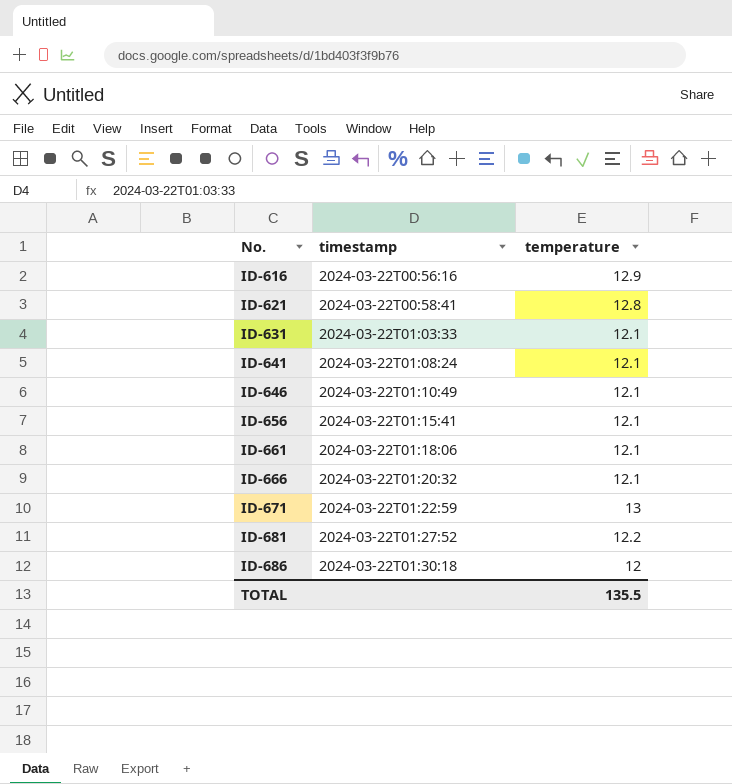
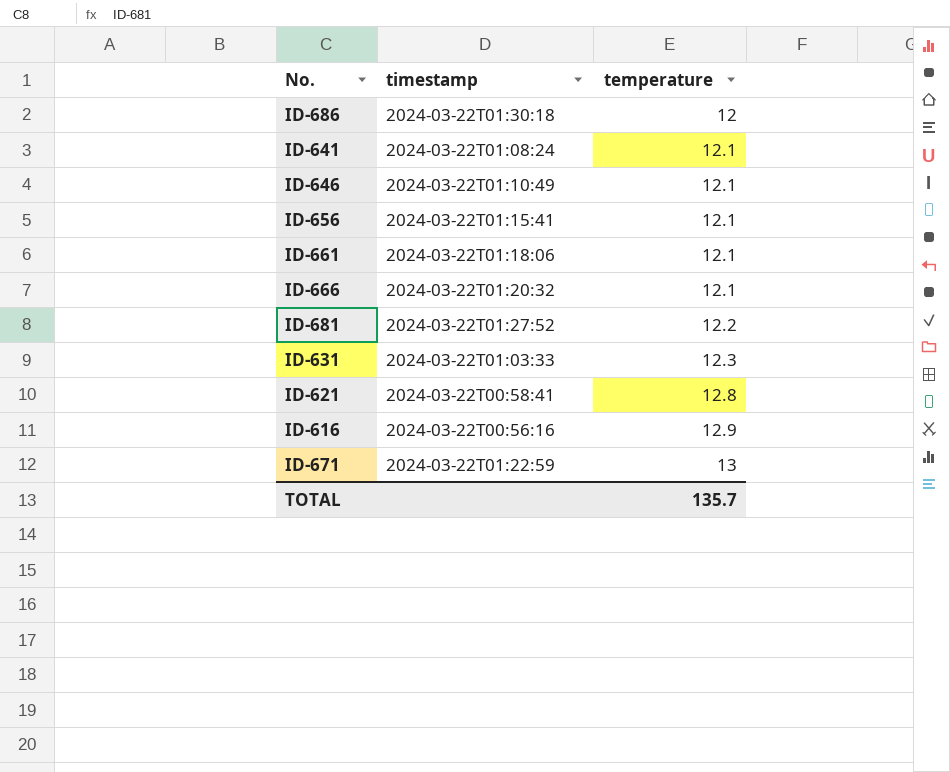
row order: No. ascending -> temperature ascending
ID-631 | temperature: 12.1 -> 12.3
TOTAL | temperature: 135.5 -> 135.7

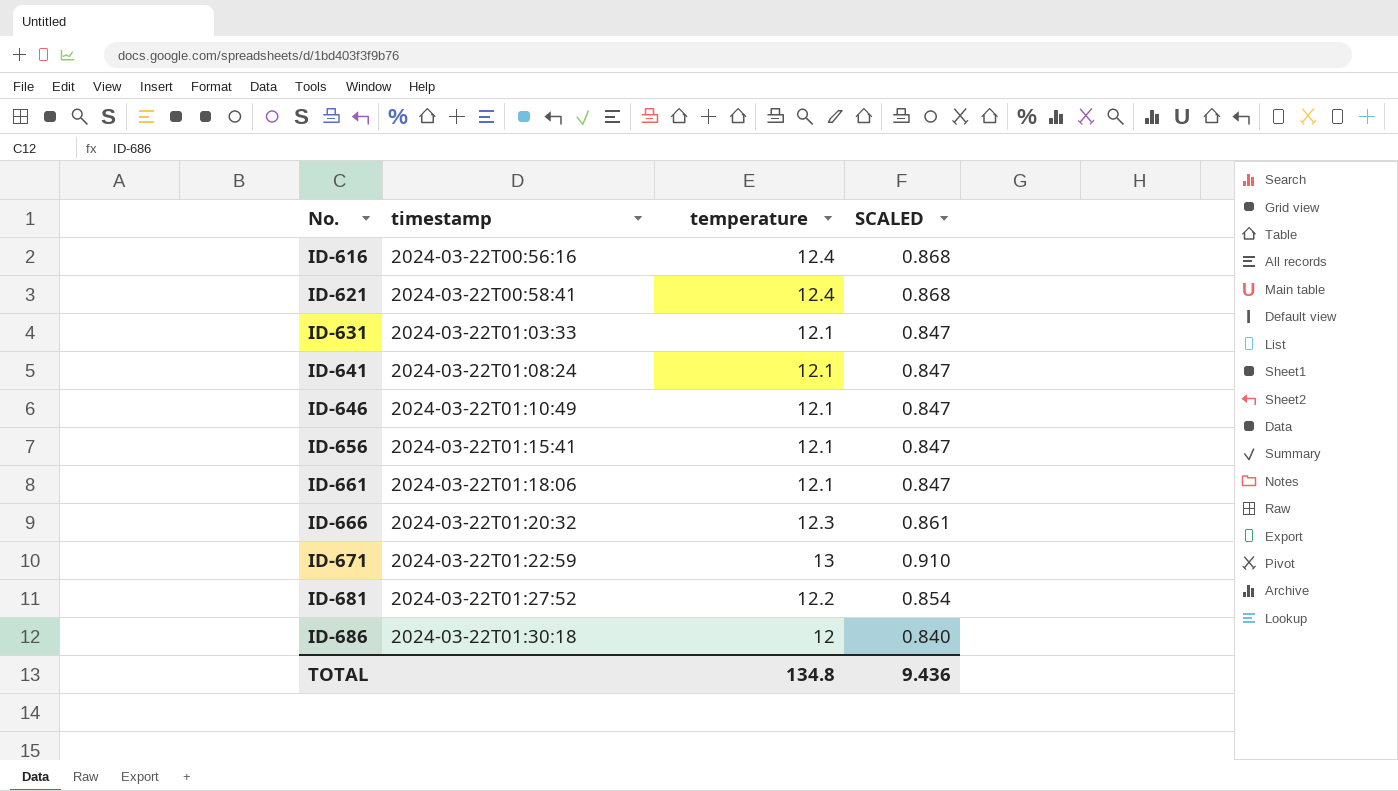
row order: temperature ascending -> No. ascending
column SCALED | formula: none -> [temperature] * 0.07
ID-616 | temperature: 12.9 -> 12.4
ID-621 | temperature: 12.8 -> 12.4
ID-631 | temperature: 12.3 -> 12.1
ID-666 | temperature: 12.1 -> 12.3
TOTAL | temperature: 135.7 -> 134.8

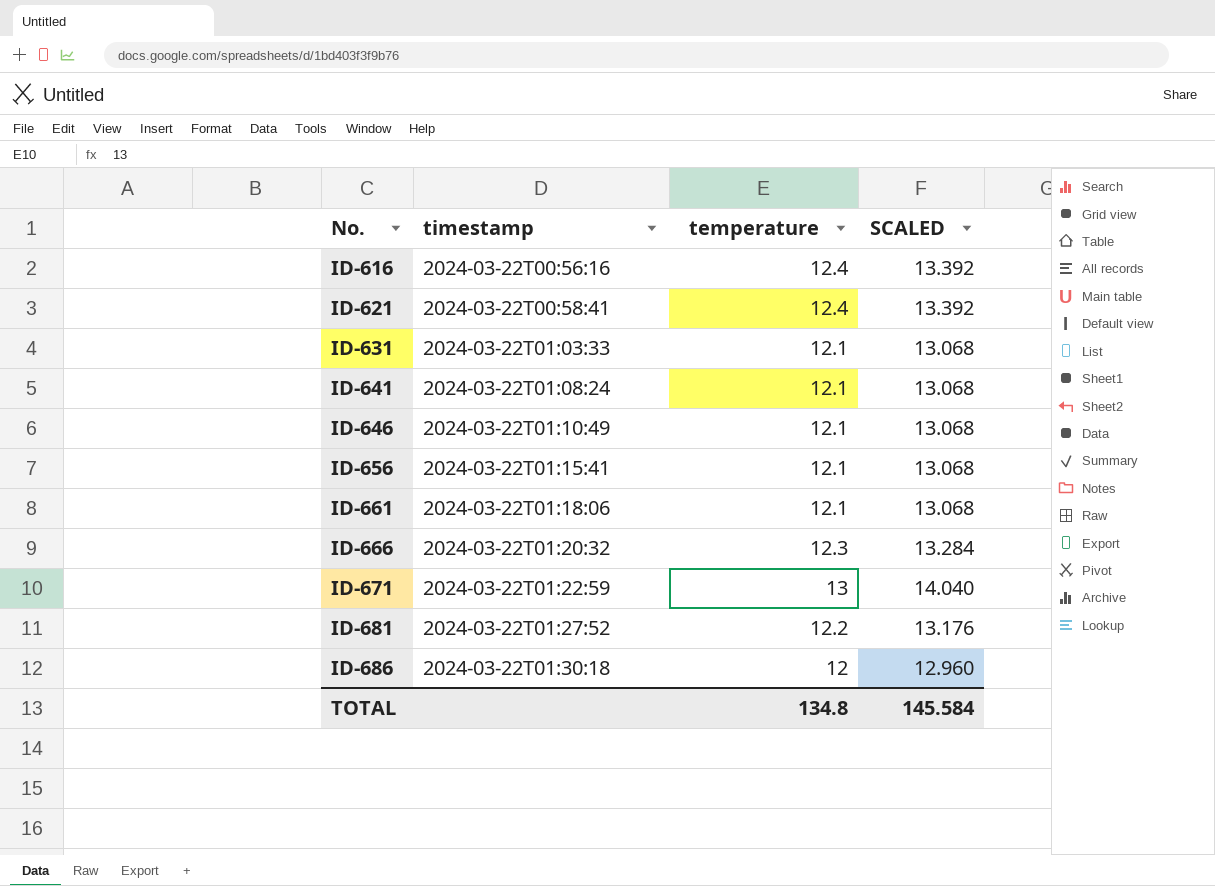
column SCALED | formula: [temperature] * 0.07 -> [temperature] * 1.08
TOTAL | SCALED: 9.436 -> 145.584

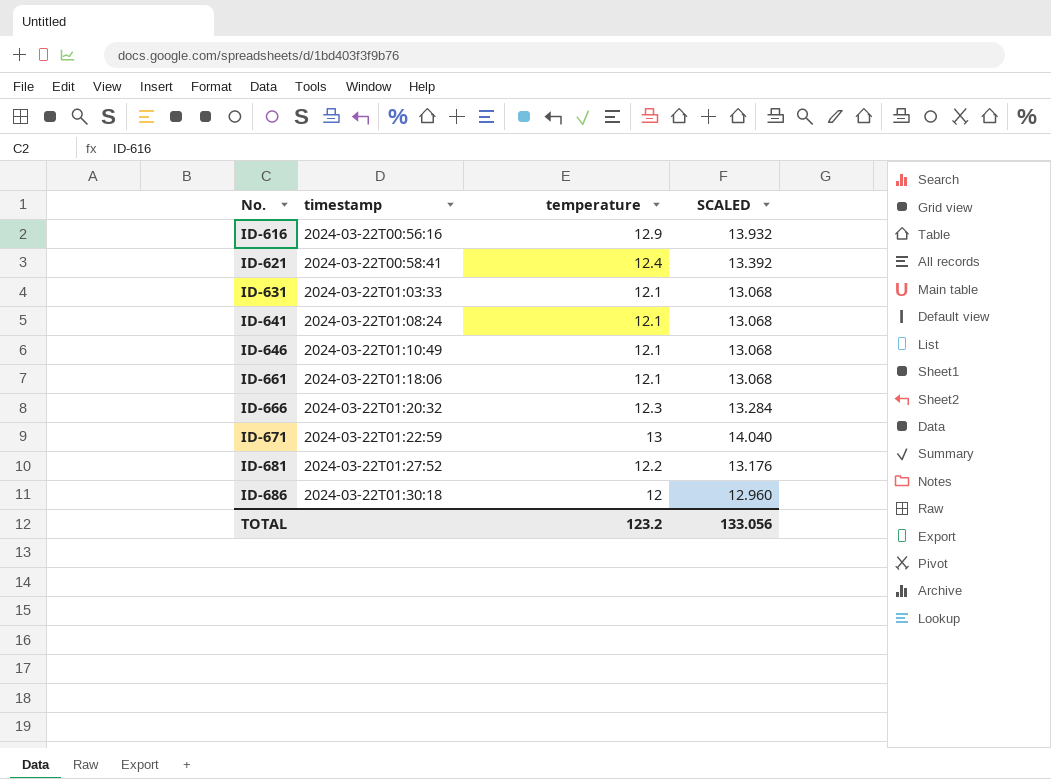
row ID-656: 2024-03-22T01:15:41 | 12.1 | 13.068 -> none
ID-616 | temperature: 12.4 -> 12.9
ID-616 | SCALED: 13.392 -> 13.932
TOTAL | temperature: 134.8 -> 123.2
TOTAL | SCALED: 145.584 -> 133.056

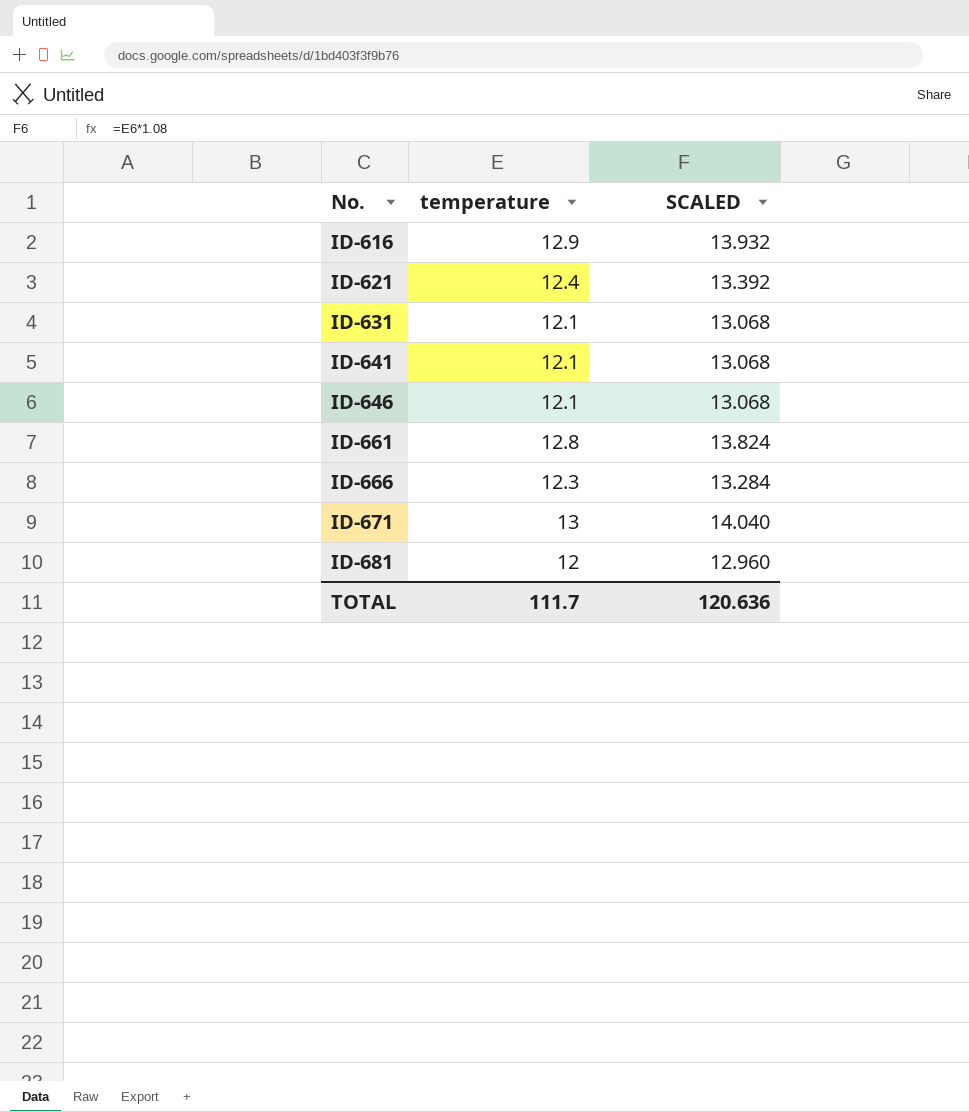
column timestamp | position: 2 -> none
row ID-686: 2024-03-22T01:30:18 | 12 | 12.960 -> none
ID-661 | temperature: 12.1 -> 12.8
ID-661 | SCALED: 13.068 -> 13.824
ID-681 | temperature: 12.2 -> 12
ID-681 | SCALED: 13.176 -> 12.960
TOTAL | temperature: 123.2 -> 111.7
TOTAL | SCALED: 133.056 -> 120.636

